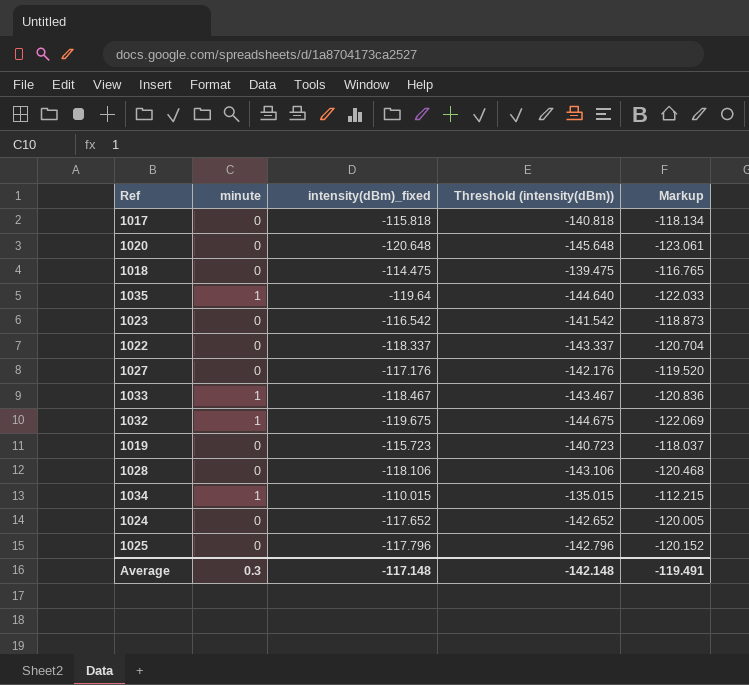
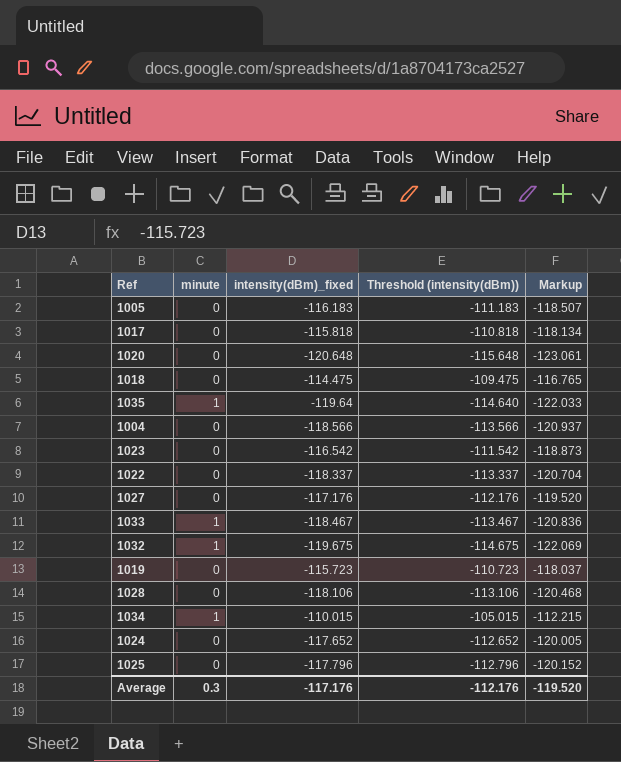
column Threshold (intensity(dBm)) | formula: [intensity(dBm)_fixed] - 25 -> [intensity(dBm)_fixed] + 5
row 1005: none -> 0 | -116.183 | -111.183 | -118.507
row 1004: none -> 0 | -118.566 | -113.566 | -120.937
Average | intensity(dBm)_fixed: -117.148 -> -117.176
Average | Threshold (intensity(dBm)): -142.148 -> -112.176
Average | Markup: -119.491 -> -119.520

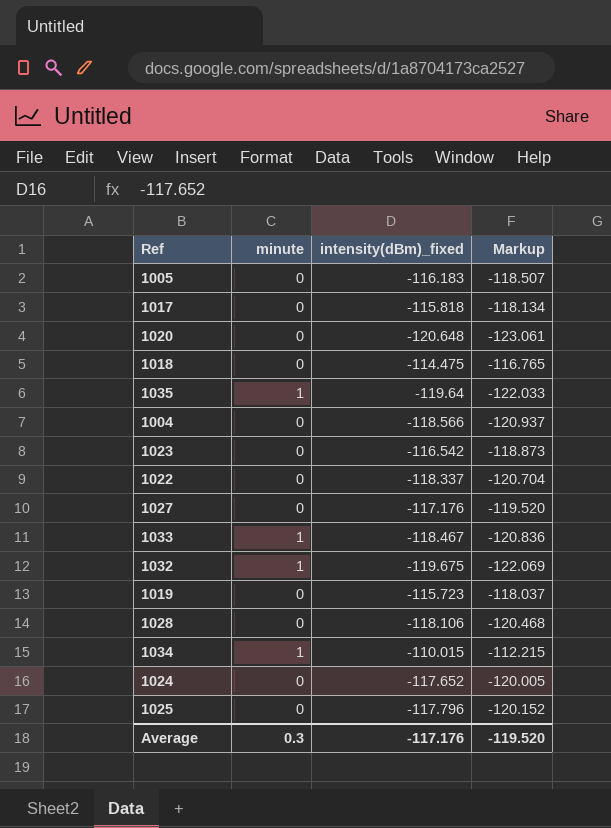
column Threshold (intensity(dBm)) | formula: [intensity(dBm)_fixed] + 5 -> none

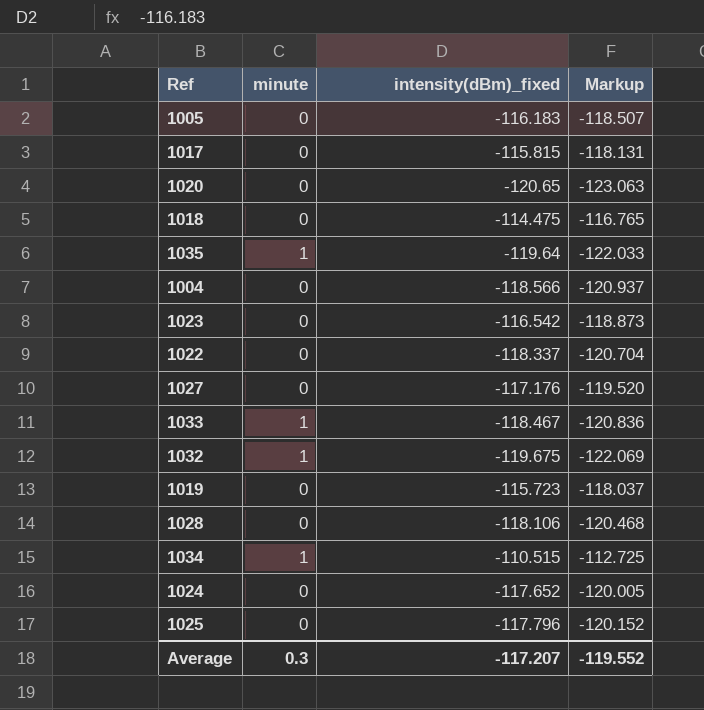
1017 | intensity(dBm)_fixed: -115.818 -> -115.815
1017 | Markup: -118.134 -> -118.131
1020 | intensity(dBm)_fixed: -120.648 -> -120.65
1020 | Markup: -123.061 -> -123.063
1034 | intensity(dBm)_fixed: -110.015 -> -110.515
1034 | Markup: -112.215 -> -112.725
Average | intensity(dBm)_fixed: -117.176 -> -117.207
Average | Markup: -119.520 -> -119.552

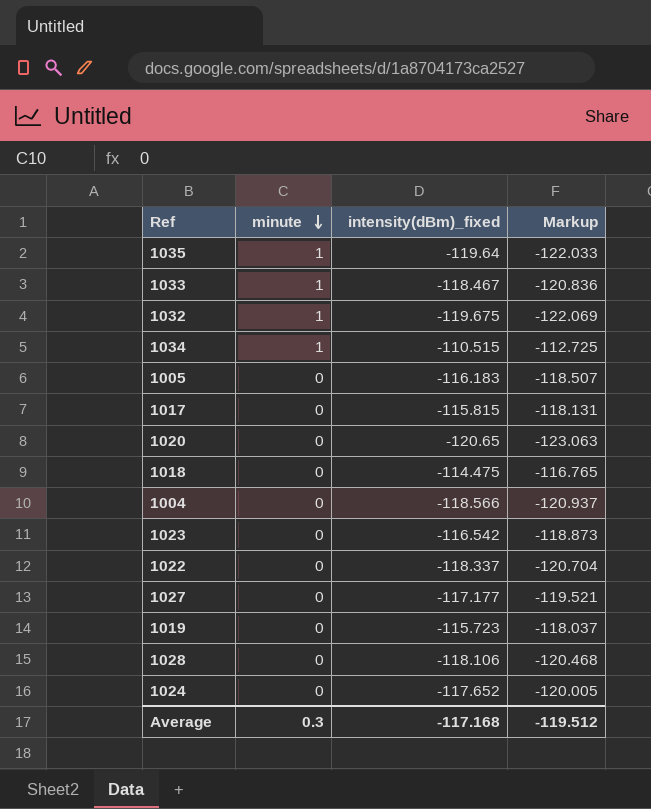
row order: none -> minute descending
row 1025: 0 | -117.796 | -120.152 -> none
1027 | intensity(dBm)_fixed: -117.176 -> -117.177
1027 | Markup: -119.520 -> -119.521
Average | intensity(dBm)_fixed: -117.207 -> -117.168
Average | Markup: -119.552 -> -119.512

